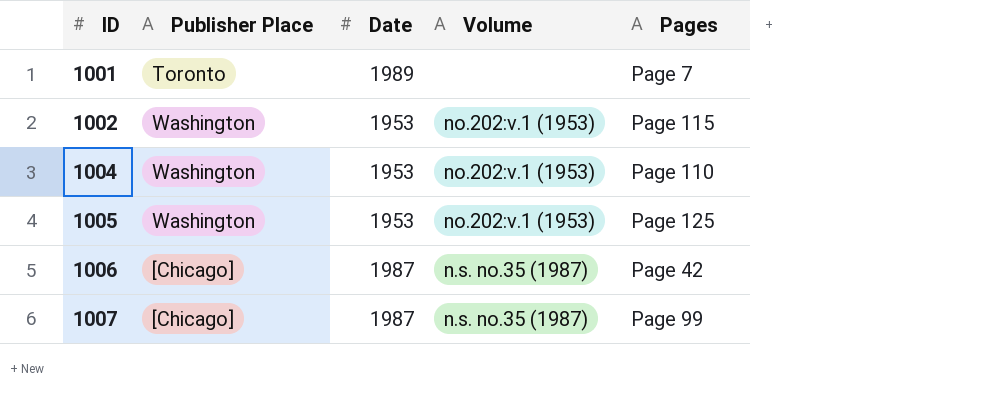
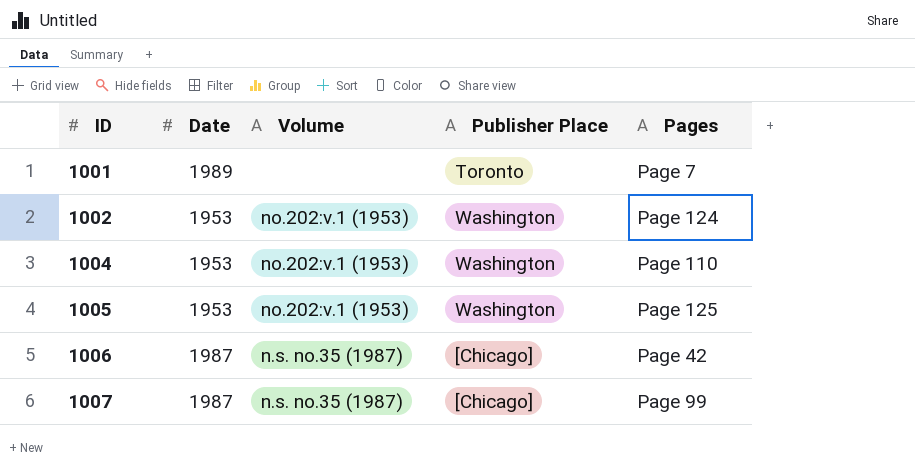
column Publisher Place | position: 2 -> 4
1002 | Pages: Page 115 -> Page 124

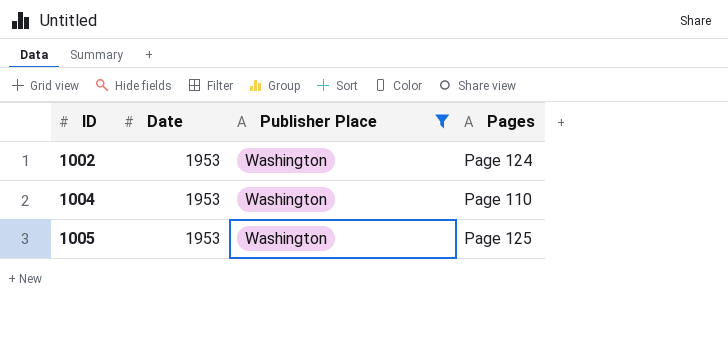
filter: none -> Publisher Place = Washington
column Volume | position: 3 -> none

